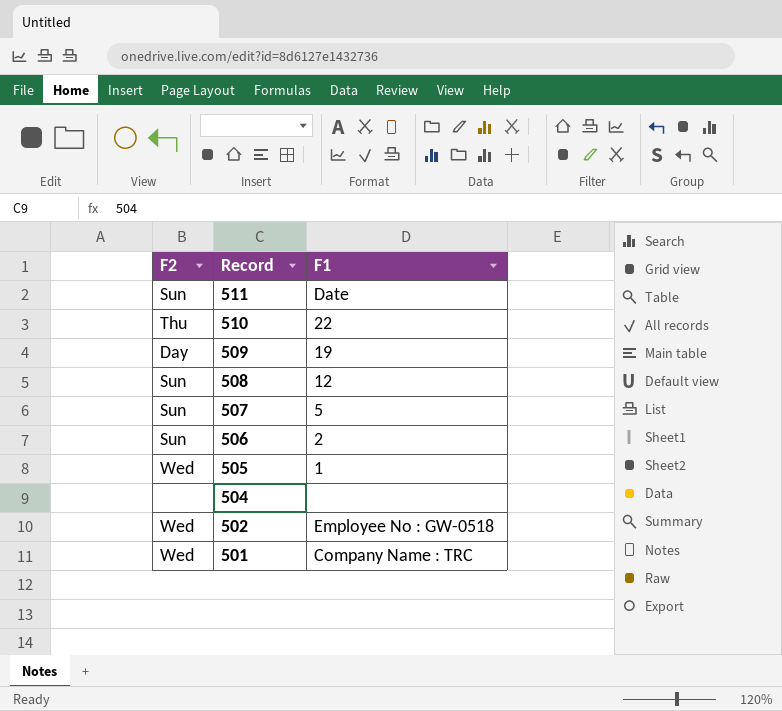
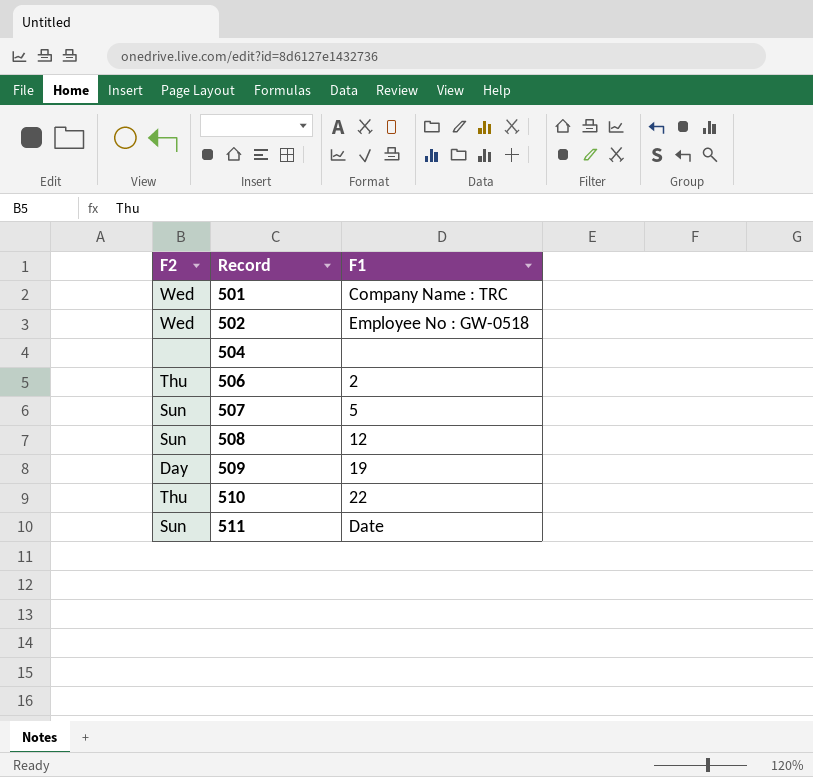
row order: Record descending -> Record ascending
row 505: Wed | 1 -> none
506 | F2: Sun -> Thu

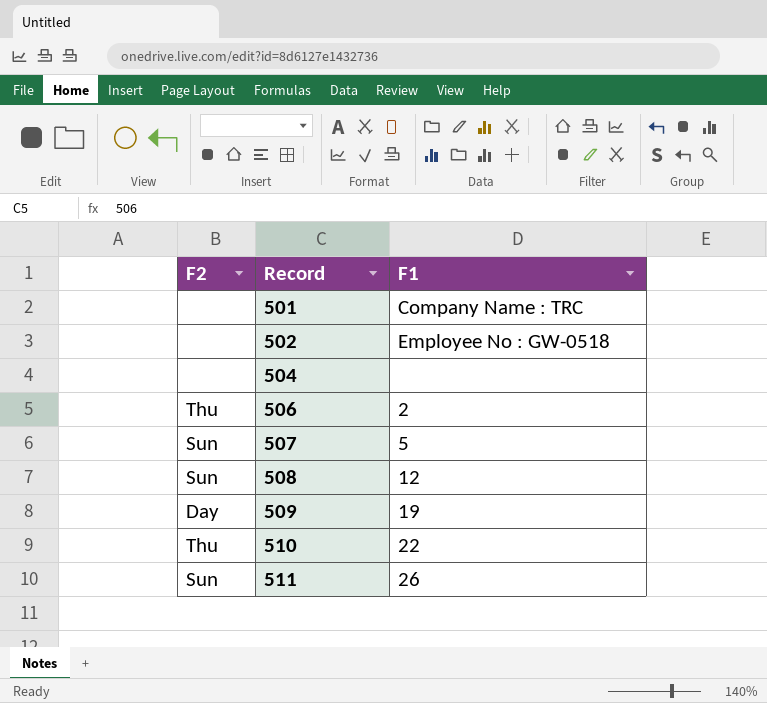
501 | F2: Wed -> none
502 | F2: Wed -> none
511 | F1: Date -> 26

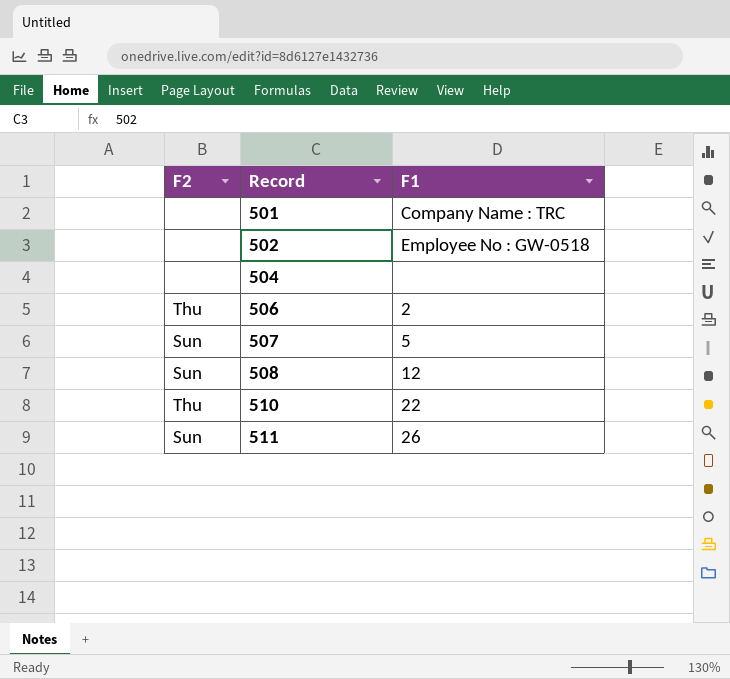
row 509: Day | 19 -> none

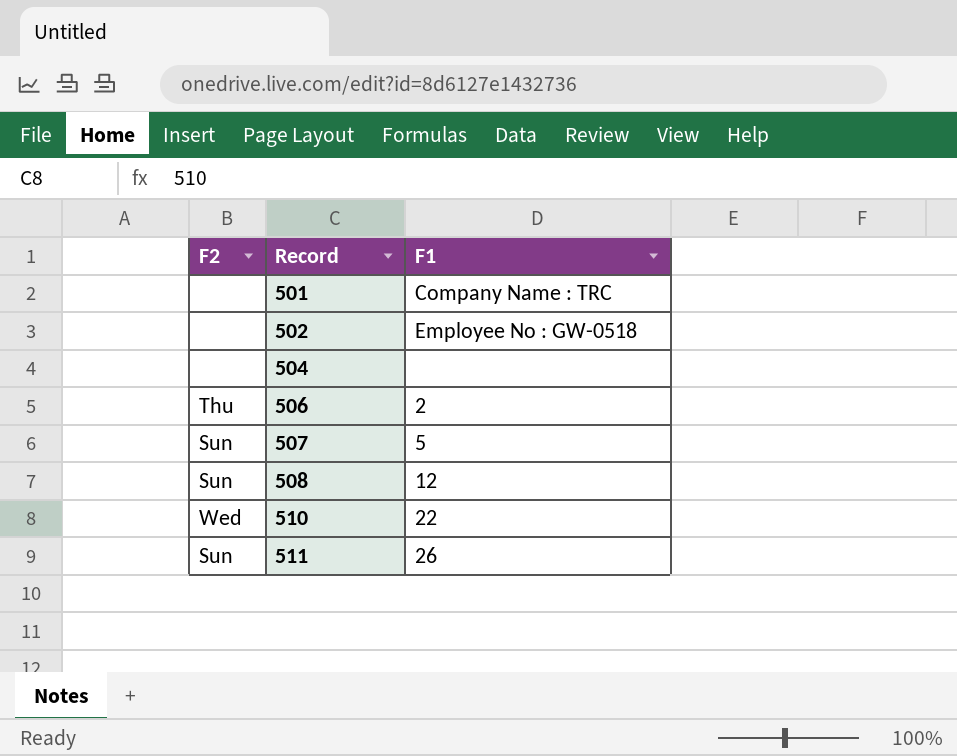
510 | F2: Thu -> Wed

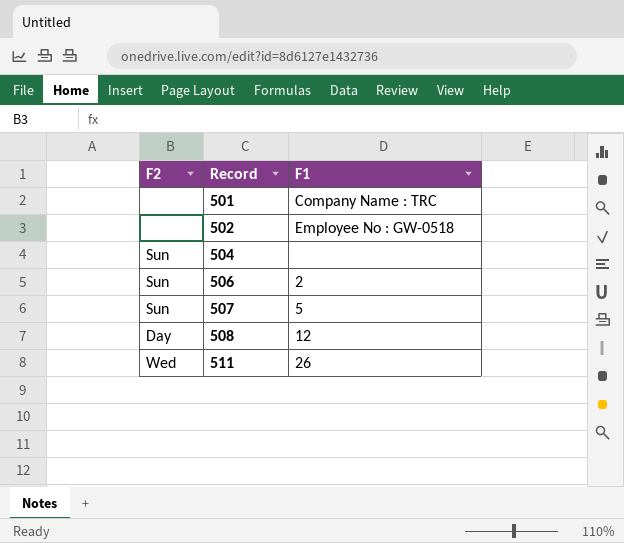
row 510: Wed | 22 -> none
504 | F2: none -> Sun
506 | F2: Thu -> Sun
508 | F2: Sun -> Day
511 | F2: Sun -> Wed

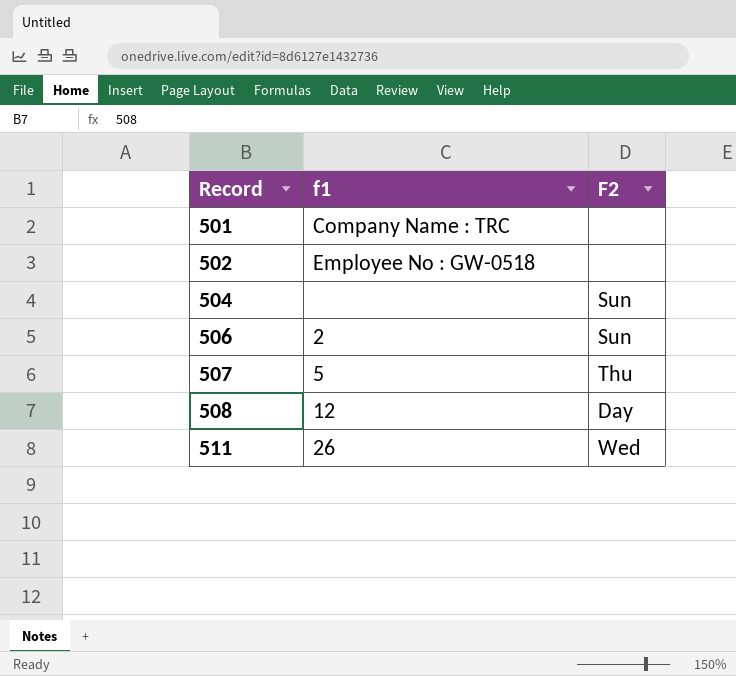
column name: F1 -> f1
column F2 | position: 1 -> 3
507 | F2: Sun -> Thu

